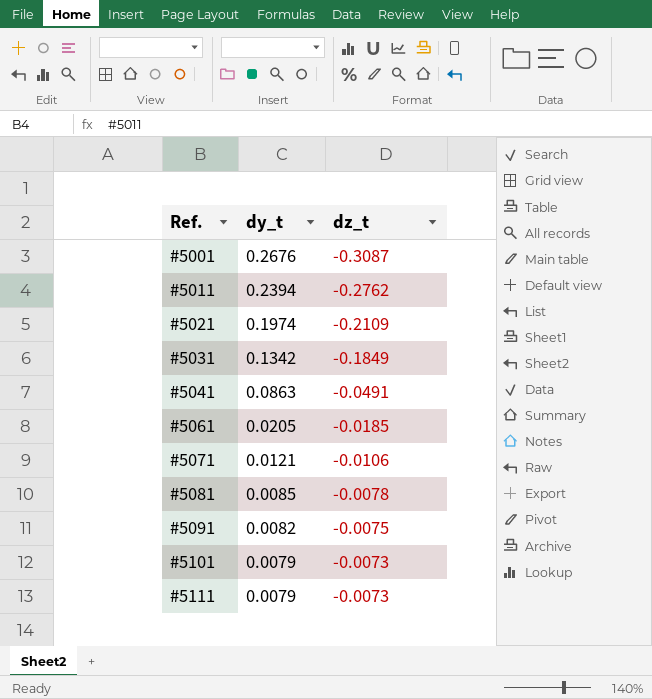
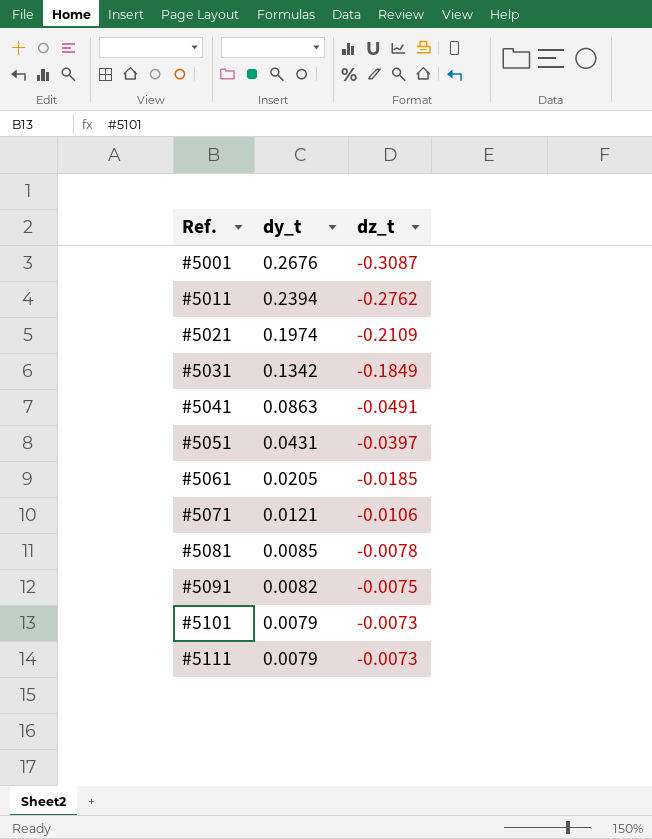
row #5051: none -> 0.0431 | -0.0397

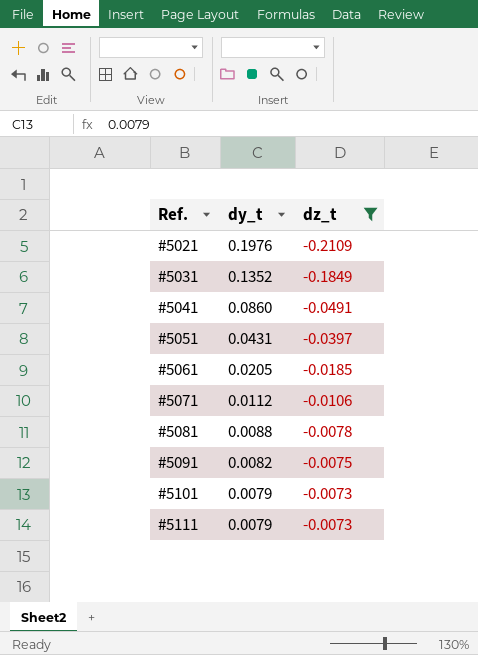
filter: none -> dz_t >= -0.2109
#5021 | dy_t: 0.1974 -> 0.1976
#5031 | dy_t: 0.1342 -> 0.1352
#5041 | dy_t: 0.0863 -> 0.0860
#5071 | dy_t: 0.0121 -> 0.0112
#5081 | dy_t: 0.0085 -> 0.0088

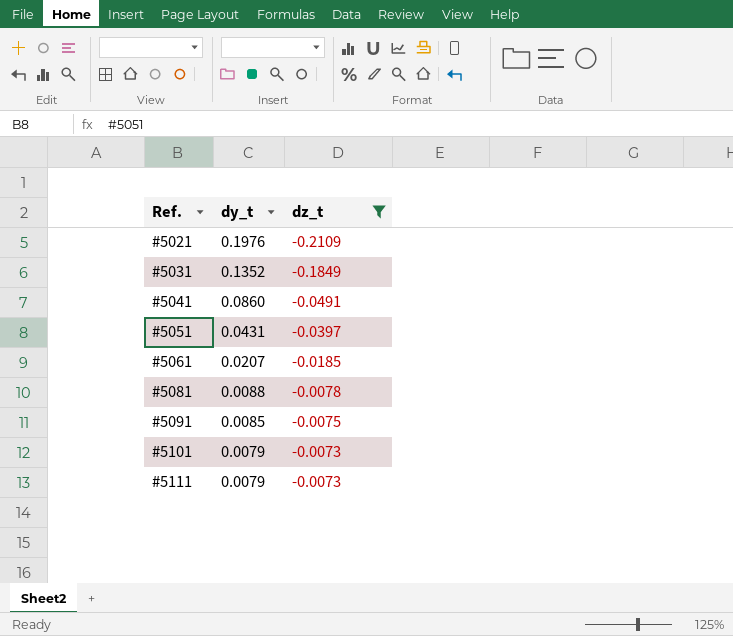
row #5071: 0.0112 | -0.0106 -> none
#5061 | dy_t: 0.0205 -> 0.0207
#5091 | dy_t: 0.0082 -> 0.0085

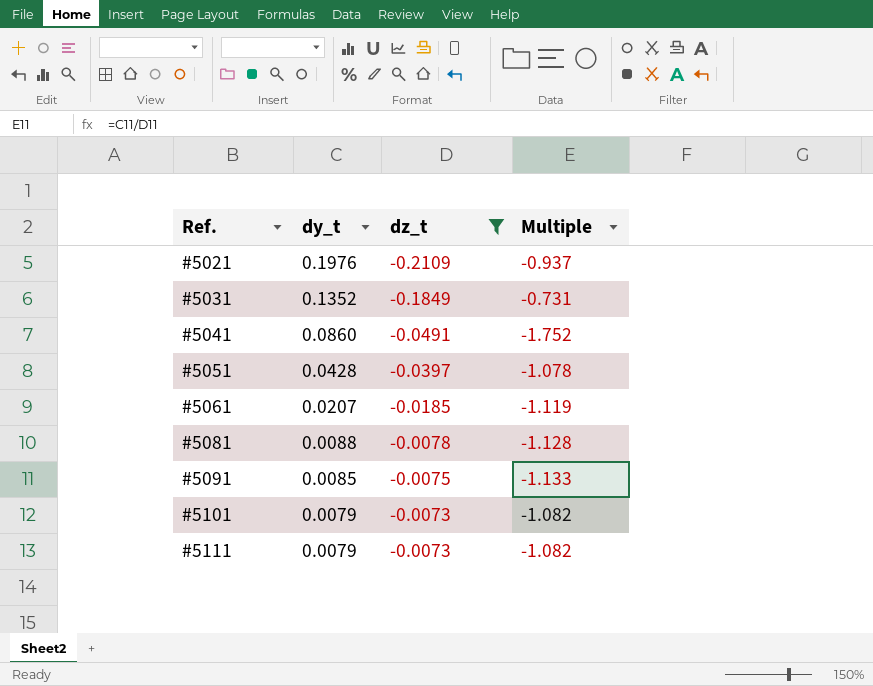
column Multiple | formula: none -> [dy_t] / [dz_t]
#5051 | dy_t: 0.0431 -> 0.0428

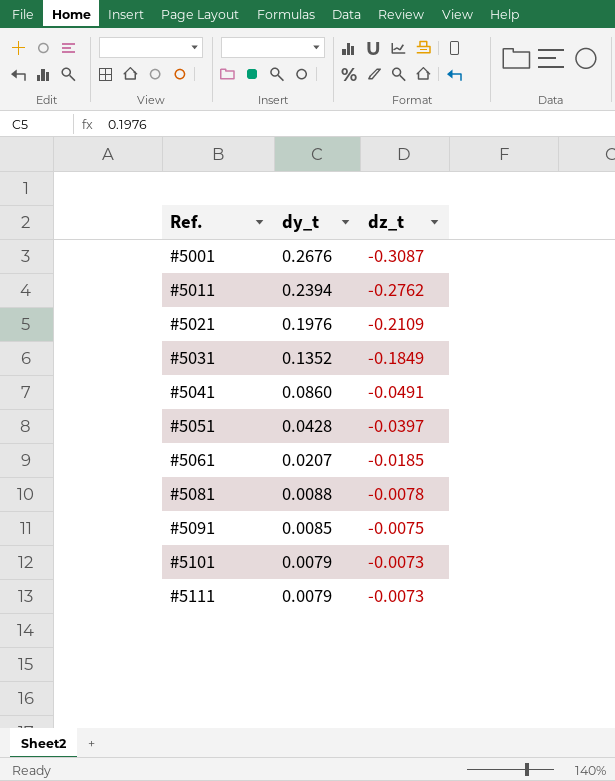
filter: dz_t >= -0.2109 -> none
column Multiple | formula: [dy_t] / [dz_t] -> none

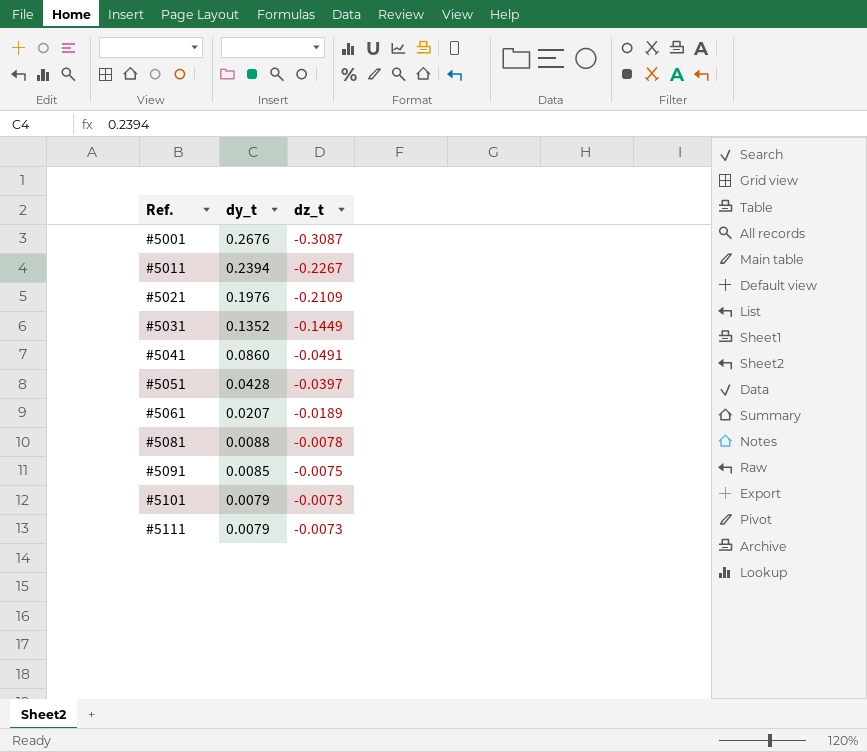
#5011 | dz_t: -0.2762 -> -0.2267
#5031 | dz_t: -0.1849 -> -0.1449
#5061 | dz_t: -0.0185 -> -0.0189

